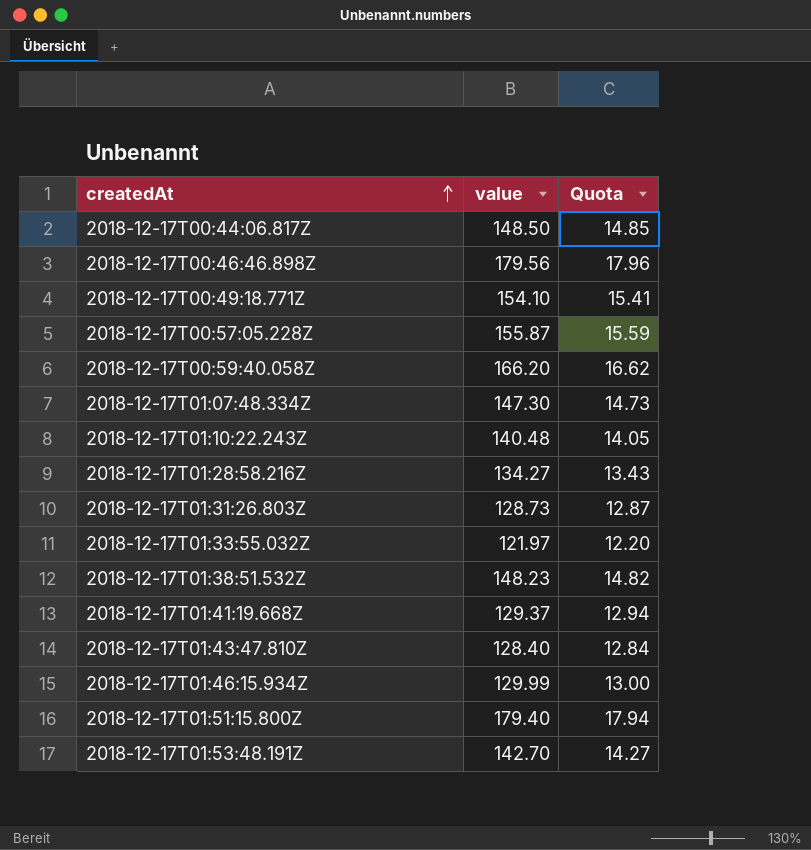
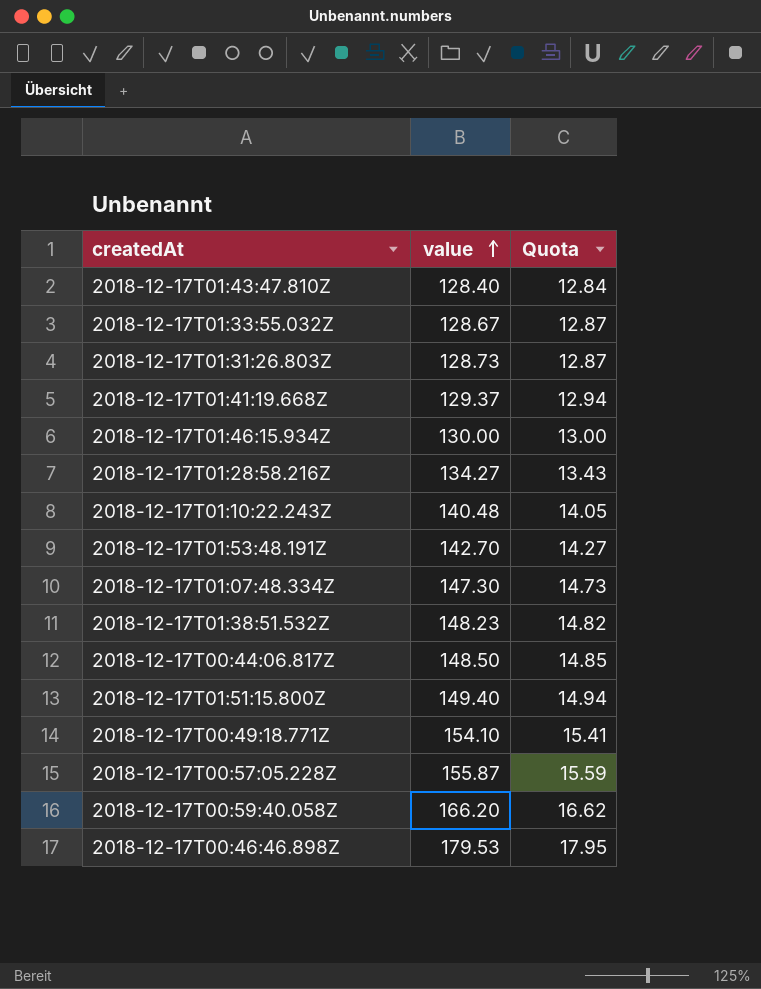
row order: createdAt ascending -> value ascending
2018-12-17T01:33:55.032Z | value: 121.97 -> 128.67
2018-12-17T01:33:55.032Z | Quota: 12.20 -> 12.87
2018-12-17T01:46:15.934Z | value: 129.99 -> 130.00
2018-12-17T01:51:15.800Z | value: 179.40 -> 149.40
2018-12-17T01:51:15.800Z | Quota: 17.94 -> 14.94
2018-12-17T00:46:46.898Z | value: 179.56 -> 179.53
2018-12-17T00:46:46.898Z | Quota: 17.96 -> 17.95

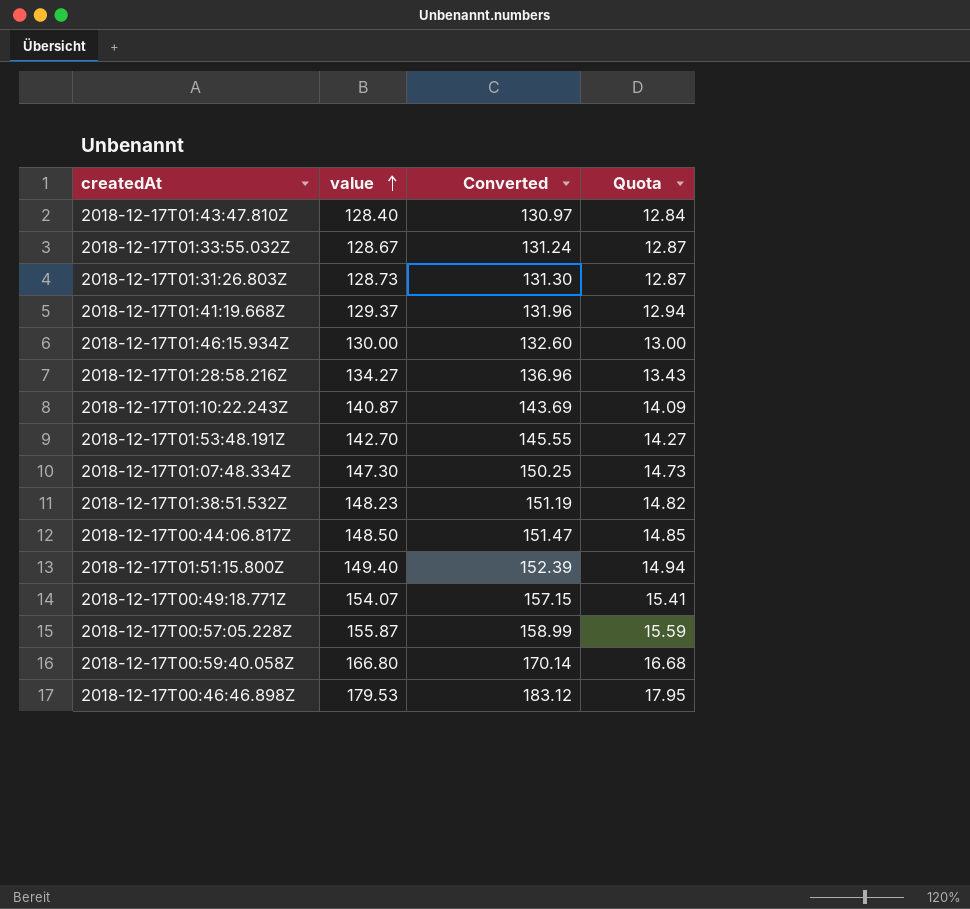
column Converted | formula: none -> [value] * 1.02
2018-12-17T01:10:22.243Z | value: 140.48 -> 140.87
2018-12-17T01:10:22.243Z | Quota: 14.05 -> 14.09
2018-12-17T00:49:18.771Z | value: 154.10 -> 154.07
2018-12-17T00:59:40.058Z | value: 166.20 -> 166.80
2018-12-17T00:59:40.058Z | Quota: 16.62 -> 16.68

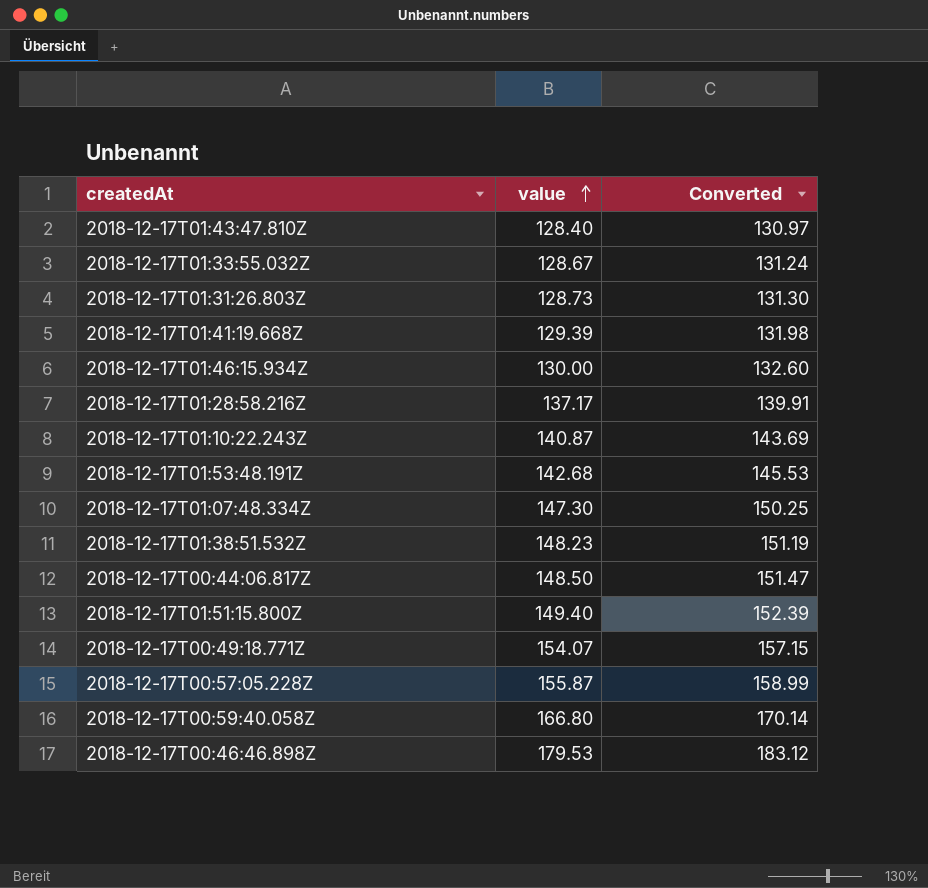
column Quota | formula: [value] * 0.1 -> none
2018-12-17T01:41:19.668Z | value: 129.37 -> 129.39
2018-12-17T01:41:19.668Z | Converted: 131.96 -> 131.98
2018-12-17T01:28:58.216Z | value: 134.27 -> 137.17
2018-12-17T01:28:58.216Z | Converted: 136.96 -> 139.91
2018-12-17T01:53:48.191Z | value: 142.70 -> 142.68
2018-12-17T01:53:48.191Z | Converted: 145.55 -> 145.53

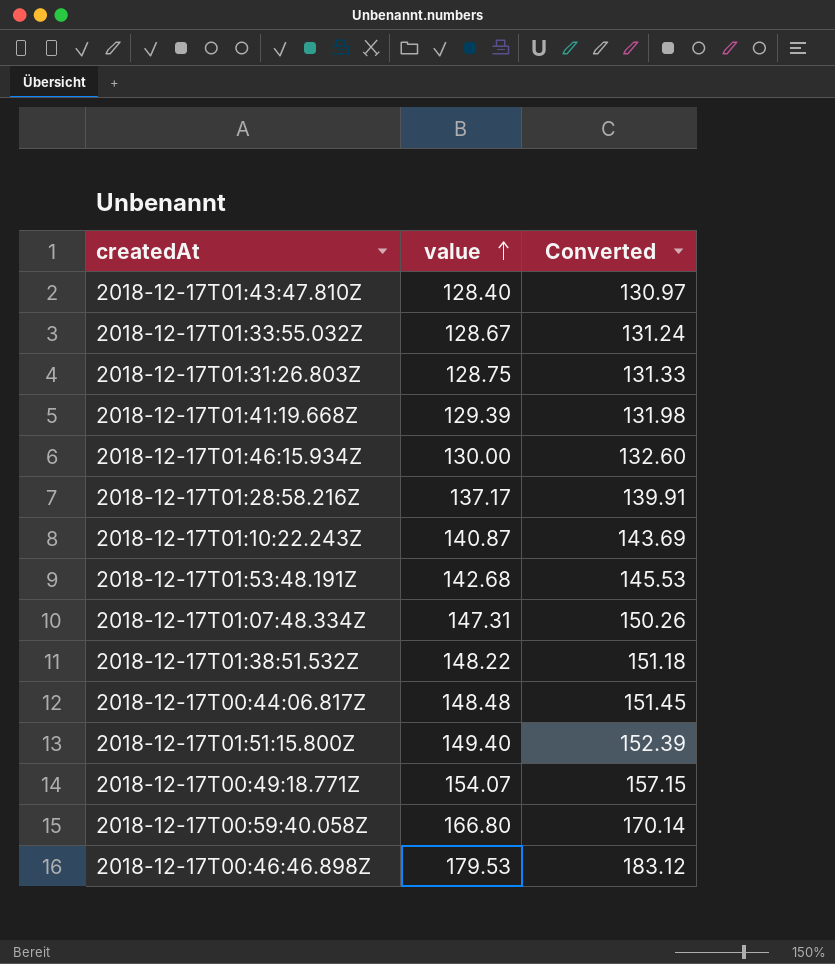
row 2018-12-17T00:57:05.228Z: 155.87 | 158.99 -> none
2018-12-17T01:31:26.803Z | value: 128.73 -> 128.75
2018-12-17T01:31:26.803Z | Converted: 131.30 -> 131.33
2018-12-17T01:07:48.334Z | value: 147.30 -> 147.31
2018-12-17T01:07:48.334Z | Converted: 150.25 -> 150.26
2018-12-17T01:38:51.532Z | value: 148.23 -> 148.22
2018-12-17T01:38:51.532Z | Converted: 151.19 -> 151.18
2018-12-17T00:44:06.817Z | value: 148.50 -> 148.48
2018-12-17T00:44:06.817Z | Converted: 151.47 -> 151.45

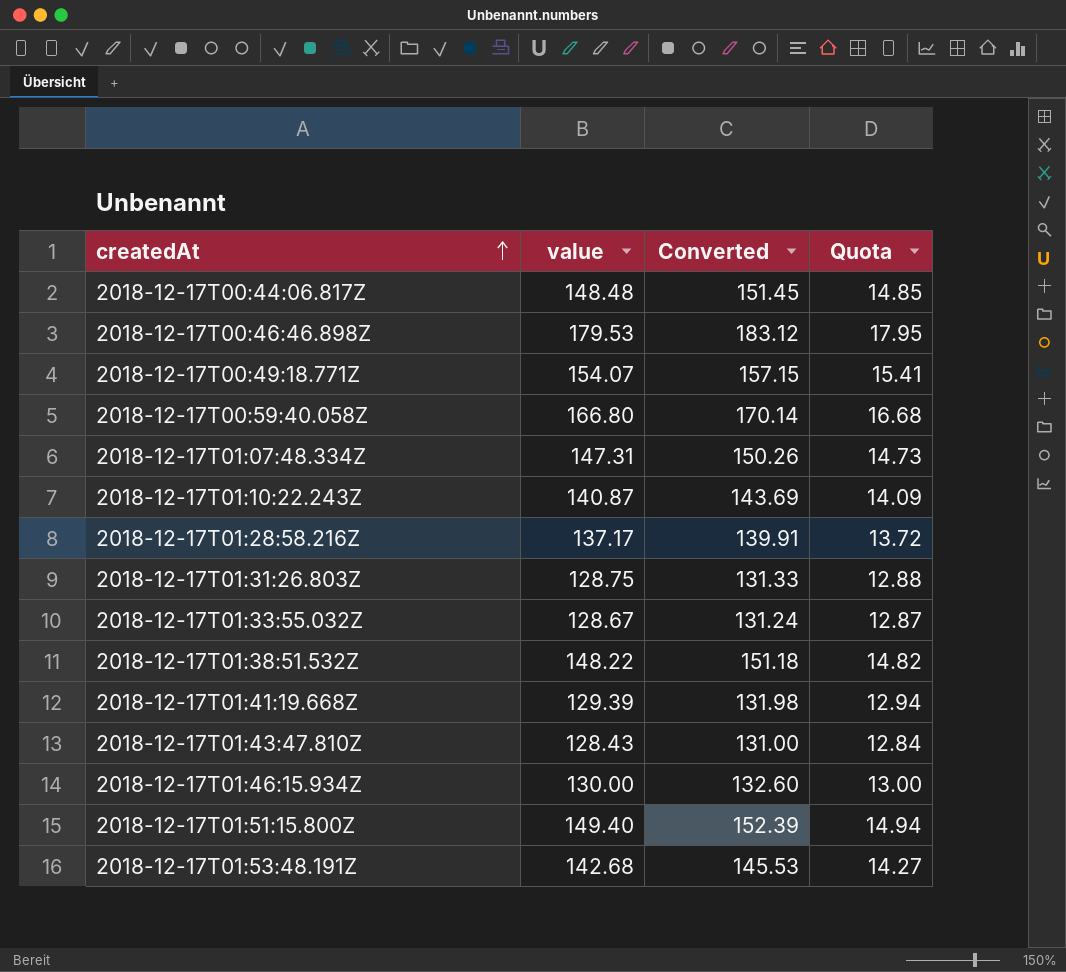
row order: value ascending -> createdAt ascending
column Quota | formula: none -> [value] * 0.1
2018-12-17T01:43:47.810Z | value: 128.40 -> 128.43
2018-12-17T01:43:47.810Z | Converted: 130.97 -> 131.00

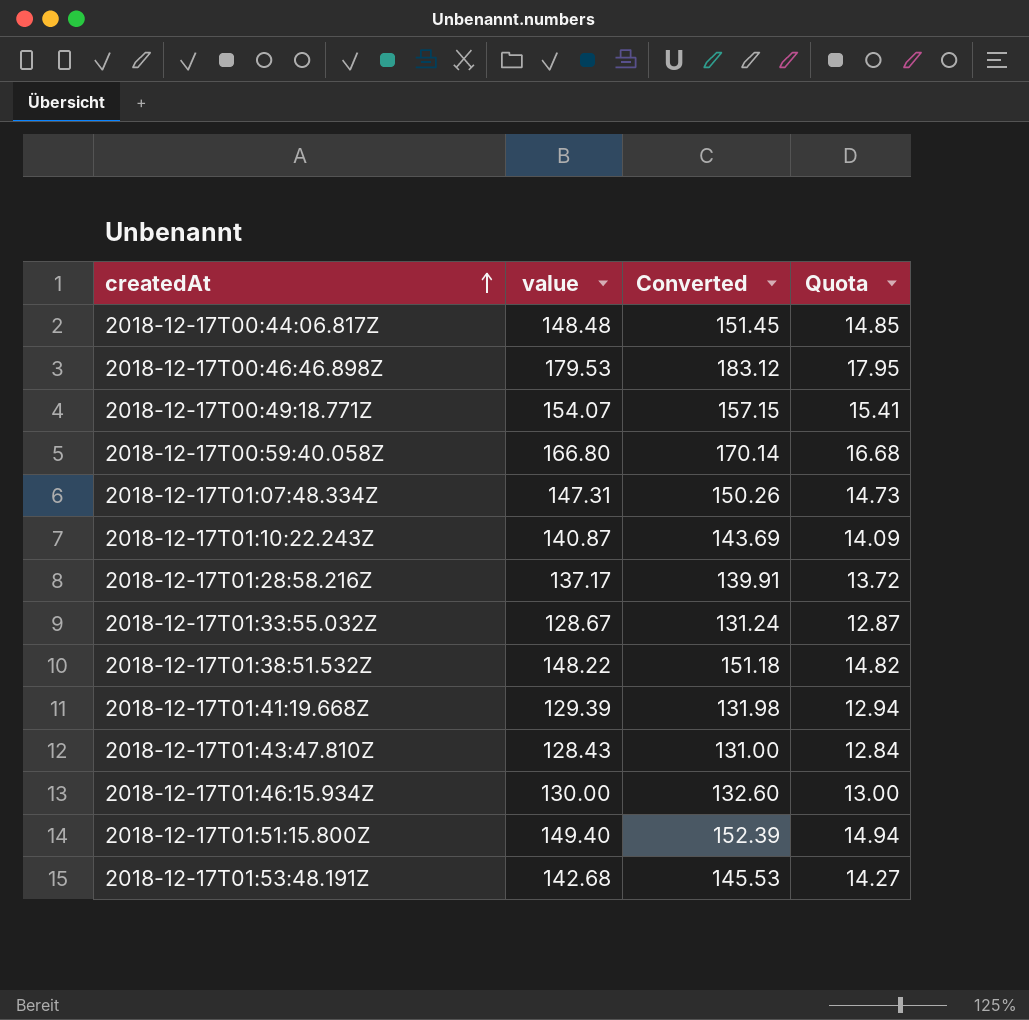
row 2018-12-17T01:31:26.803Z: 128.75 | 131.33 | 12.88 -> none

